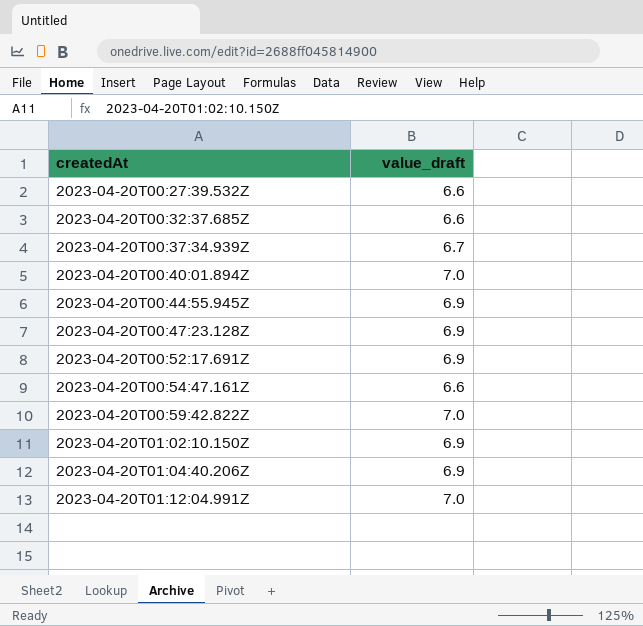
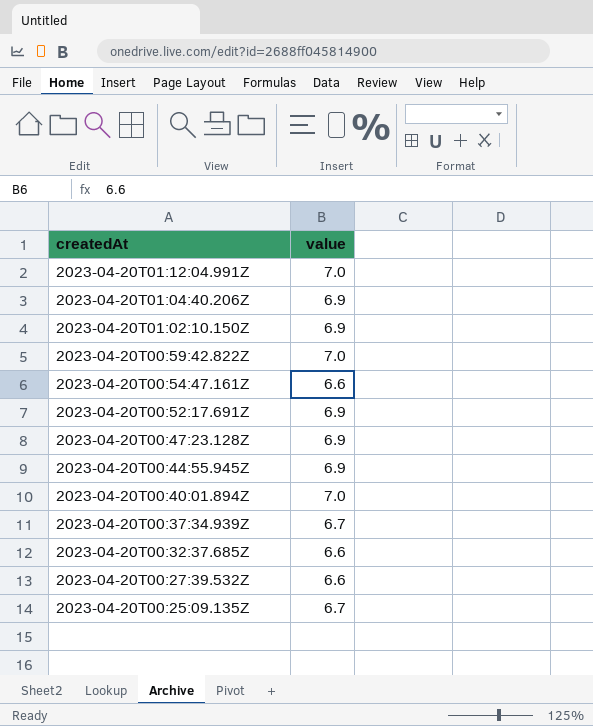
row order: createdAt ascending -> createdAt descending
column name: value_draft -> value
row 2023-04-20T00:25:09.135Z: none -> 6.7

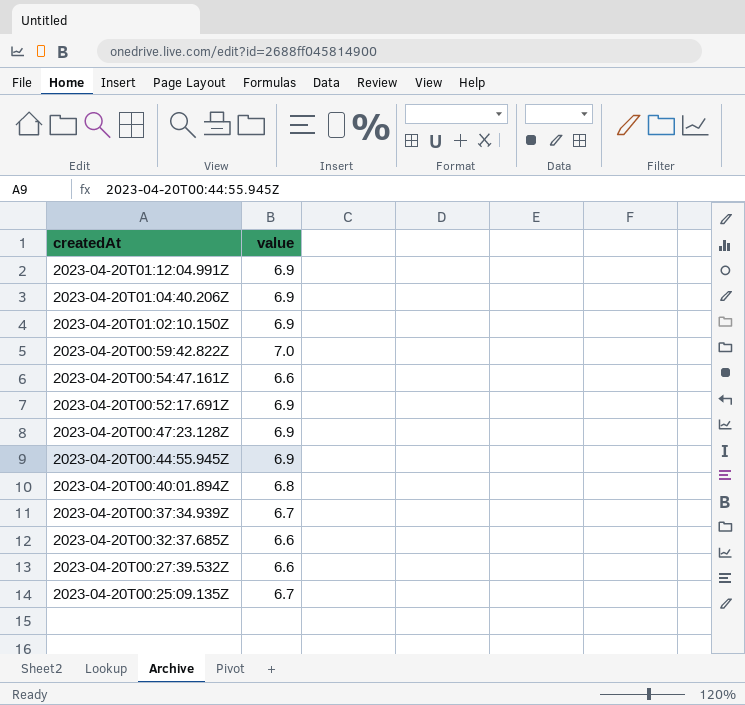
2023-04-20T01:12:04.991Z | value: 7.0 -> 6.9
2023-04-20T00:40:01.894Z | value: 7.0 -> 6.8

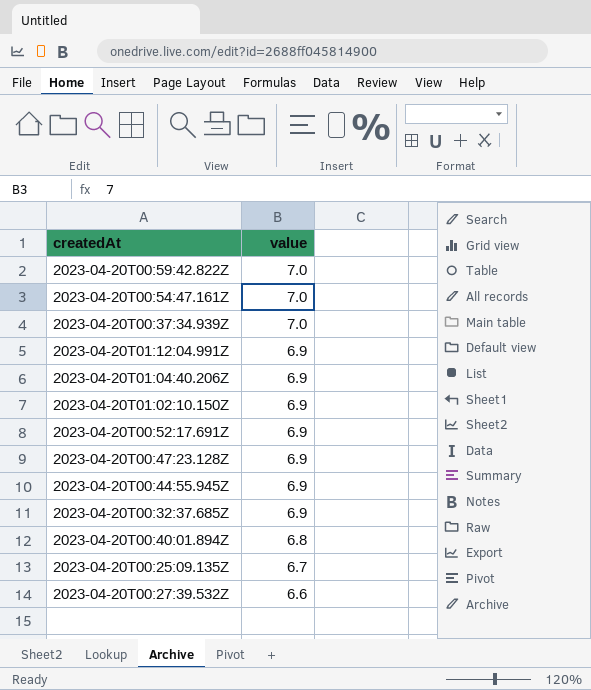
row order: createdAt descending -> value descending
2023-04-20T00:54:47.161Z | value: 6.6 -> 7.0
2023-04-20T00:37:34.939Z | value: 6.7 -> 7.0
2023-04-20T00:32:37.685Z | value: 6.6 -> 6.9

